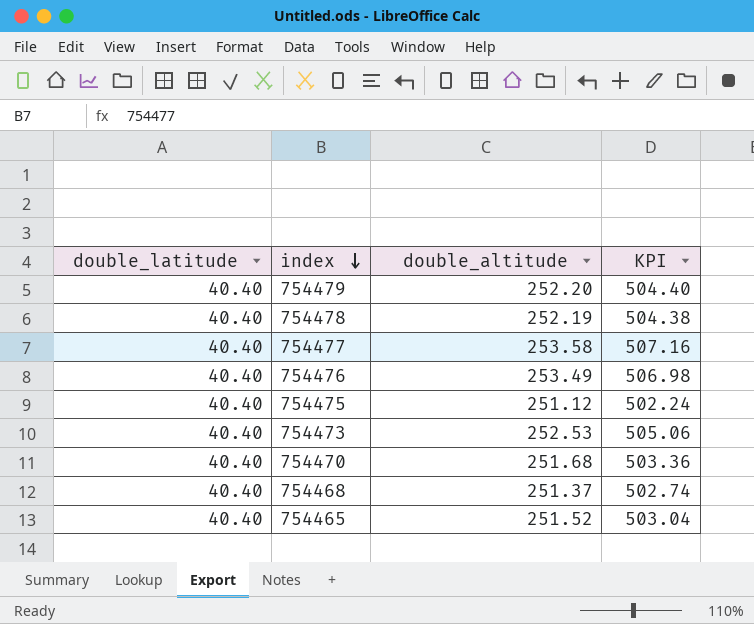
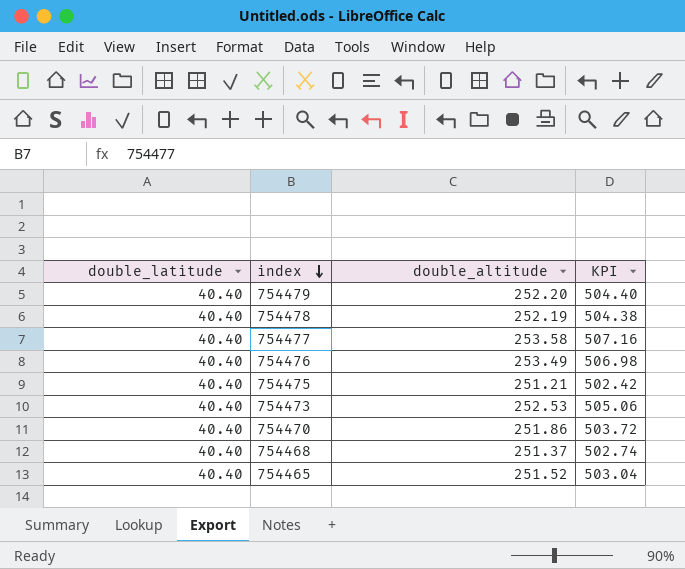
754475 | double_altitude: 251.12 -> 251.21
754475 | KPI: 502.24 -> 502.42
754470 | double_altitude: 251.68 -> 251.86
754470 | KPI: 503.36 -> 503.72

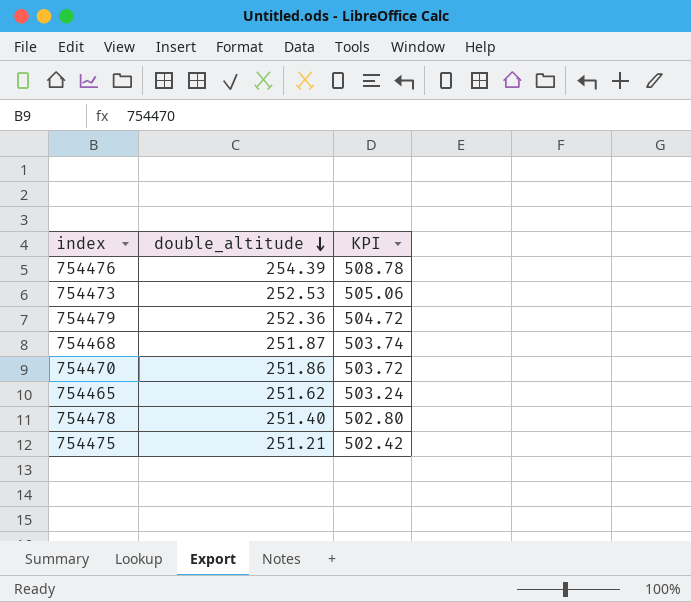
row order: index descending -> double_altitude descending
column double_latitude | position: 1 -> none
row 754477: 40.40 | 253.58 | 507.16 -> none
754476 | double_altitude: 253.49 -> 254.39
754476 | KPI: 506.98 -> 508.78
754479 | double_altitude: 252.20 -> 252.36
754479 | KPI: 504.40 -> 504.72
754468 | double_altitude: 251.37 -> 251.87
754468 | KPI: 502.74 -> 503.74
754465 | double_altitude: 251.52 -> 251.62
754465 | KPI: 503.04 -> 503.24
754478 | double_altitude: 252.19 -> 251.40
754478 | KPI: 504.38 -> 502.80

